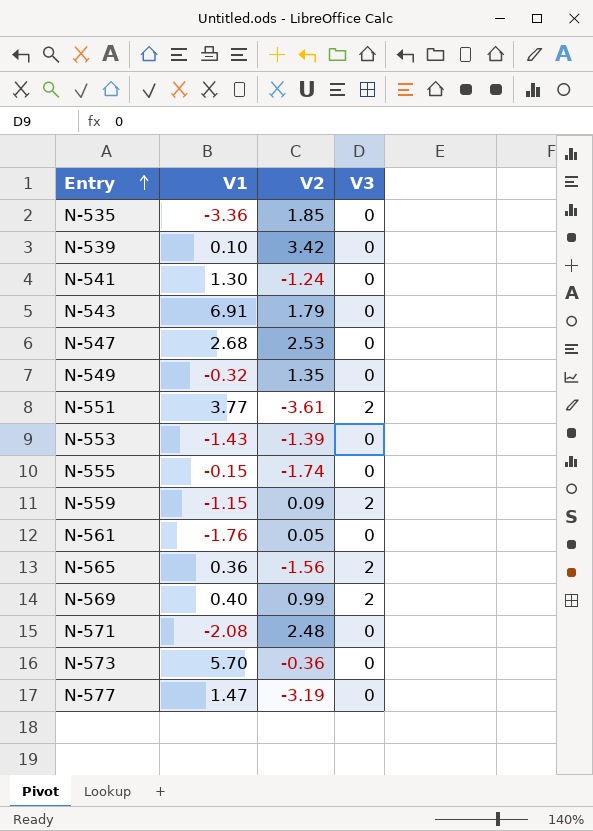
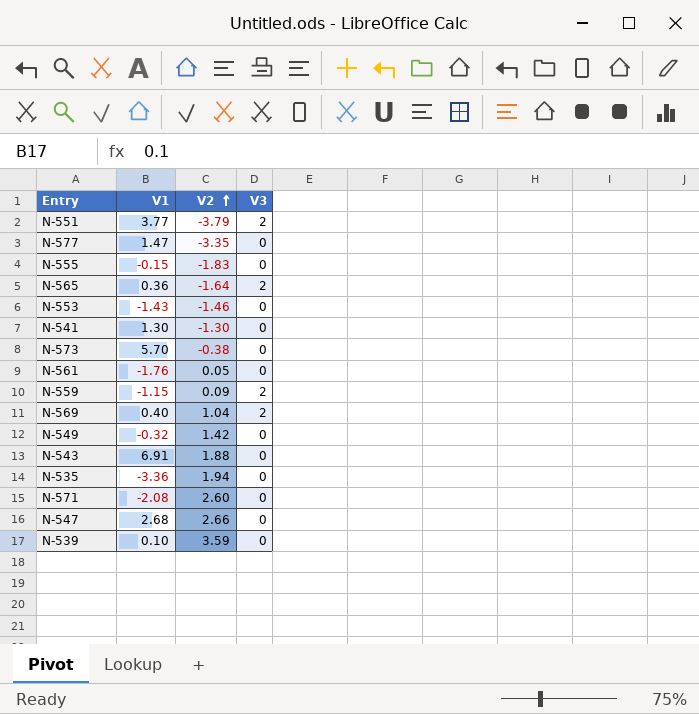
row order: Entry ascending -> V2 ascending
N-551 | V2: -3.61 -> -3.79
N-577 | V2: -3.19 -> -3.35
N-555 | V2: -1.74 -> -1.83
N-565 | V2: -1.56 -> -1.64
N-553 | V2: -1.39 -> -1.46
N-541 | V2: -1.24 -> -1.30
N-573 | V2: -0.36 -> -0.38
N-569 | V2: 0.99 -> 1.04
N-549 | V2: 1.35 -> 1.42
N-543 | V2: 1.79 -> 1.88
N-535 | V2: 1.85 -> 1.94
N-571 | V2: 2.48 -> 2.60
N-547 | V2: 2.53 -> 2.66
N-539 | V2: 3.42 -> 3.59

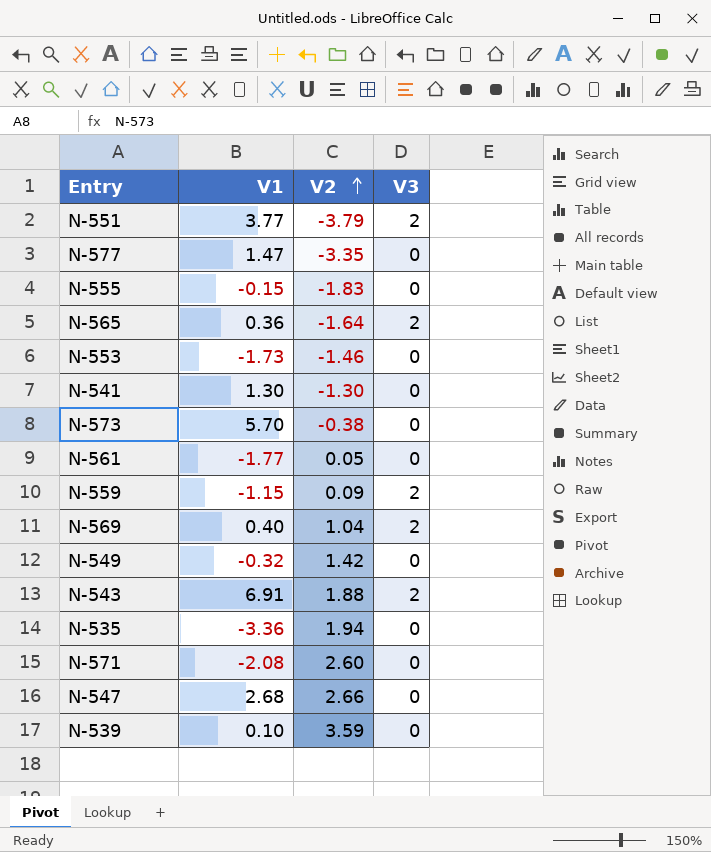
N-553 | V1: -1.43 -> -1.73
N-561 | V1: -1.76 -> -1.77
N-543 | V3: 0 -> 2

